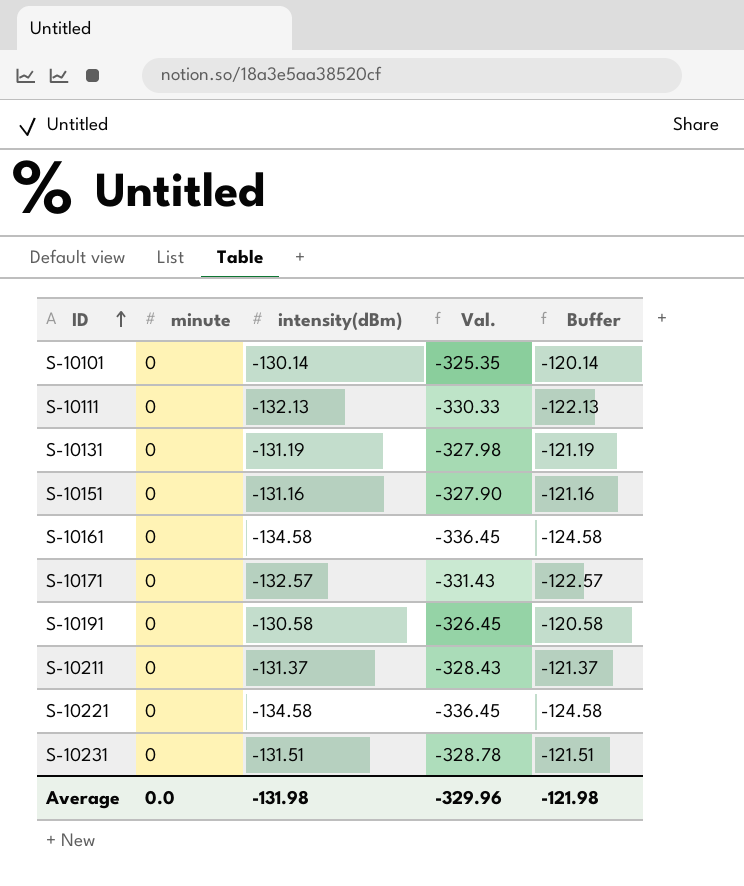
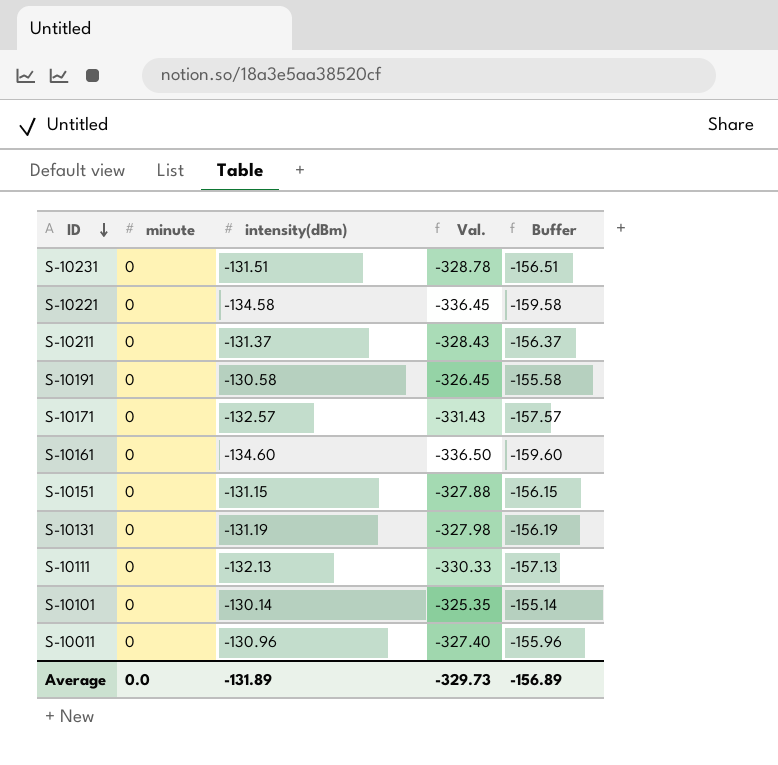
row order: ID ascending -> ID descending
column Buffer | formula: [intensity(dBm)] + 10 -> [intensity(dBm)] - 25
S-10161 | intensity(dBm): -134.58 -> -134.60
S-10161 | Val.: -336.45 -> -336.50
S-10151 | intensity(dBm): -131.16 -> -131.15
S-10151 | Val.: -327.90 -> -327.88
row S-10011: none -> 0 | -130.96 | -327.40 | -155.96
Average | intensity(dBm): -131.98 -> -131.89
Average | Val.: -329.96 -> -329.73
Average | Buffer: -121.98 -> -156.89

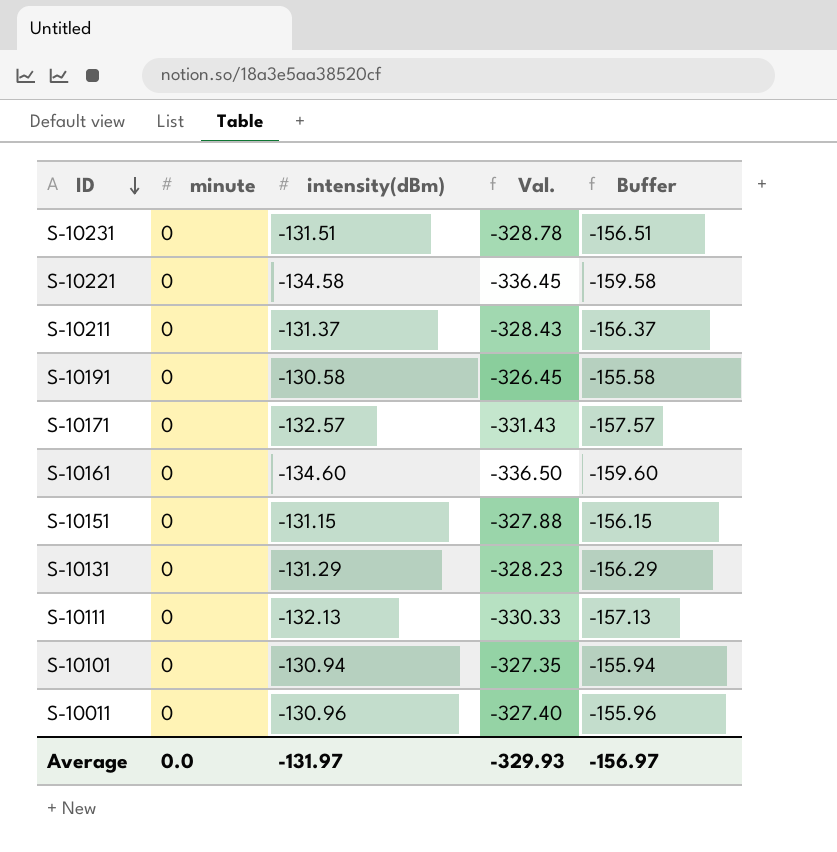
S-10131 | intensity(dBm): -131.19 -> -131.29
S-10131 | Val.: -327.98 -> -328.23
S-10131 | Buffer: -156.19 -> -156.29
S-10101 | intensity(dBm): -130.14 -> -130.94
S-10101 | Val.: -325.35 -> -327.35
S-10101 | Buffer: -155.14 -> -155.94
Average | intensity(dBm): -131.89 -> -131.97
Average | Val.: -329.73 -> -329.93
Average | Buffer: -156.89 -> -156.97

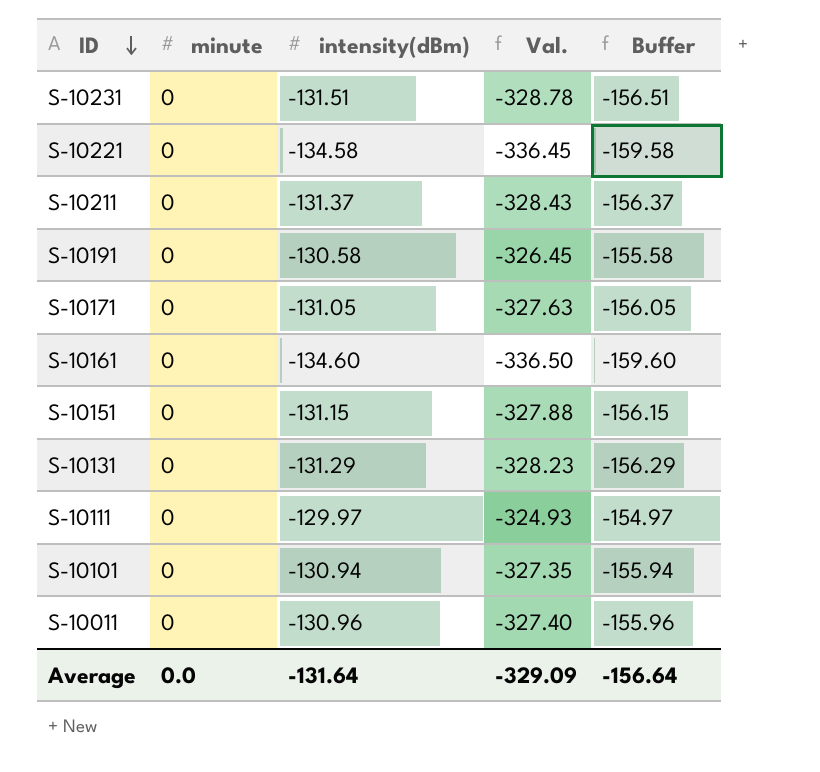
S-10171 | intensity(dBm): -132.57 -> -131.05
S-10171 | Val.: -331.43 -> -327.63
S-10171 | Buffer: -157.57 -> -156.05
S-10111 | intensity(dBm): -132.13 -> -129.97
S-10111 | Val.: -330.33 -> -324.93
S-10111 | Buffer: -157.13 -> -154.97
Average | intensity(dBm): -131.97 -> -131.64
Average | Val.: -329.93 -> -329.09
Average | Buffer: -156.97 -> -156.64

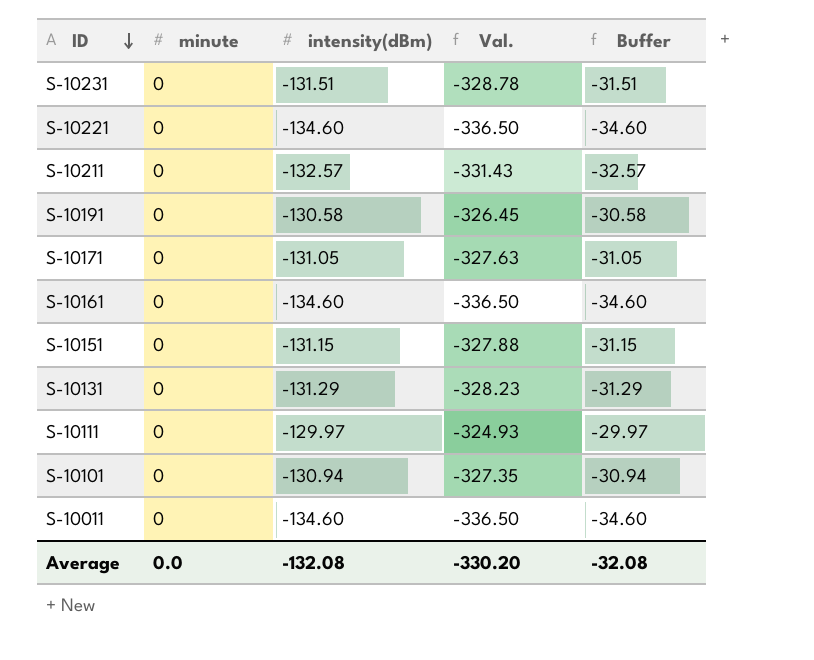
column Buffer | formula: [intensity(dBm)] - 25 -> [intensity(dBm)] + 100
S-10221 | intensity(dBm): -134.58 -> -134.60
S-10221 | Val.: -336.45 -> -336.50
S-10211 | intensity(dBm): -131.37 -> -132.57
S-10211 | Val.: -328.43 -> -331.43
S-10011 | intensity(dBm): -130.96 -> -134.60
S-10011 | Val.: -327.40 -> -336.50
Average | intensity(dBm): -131.64 -> -132.08
Average | Val.: -329.09 -> -330.20
Average | Buffer: -156.64 -> -32.08

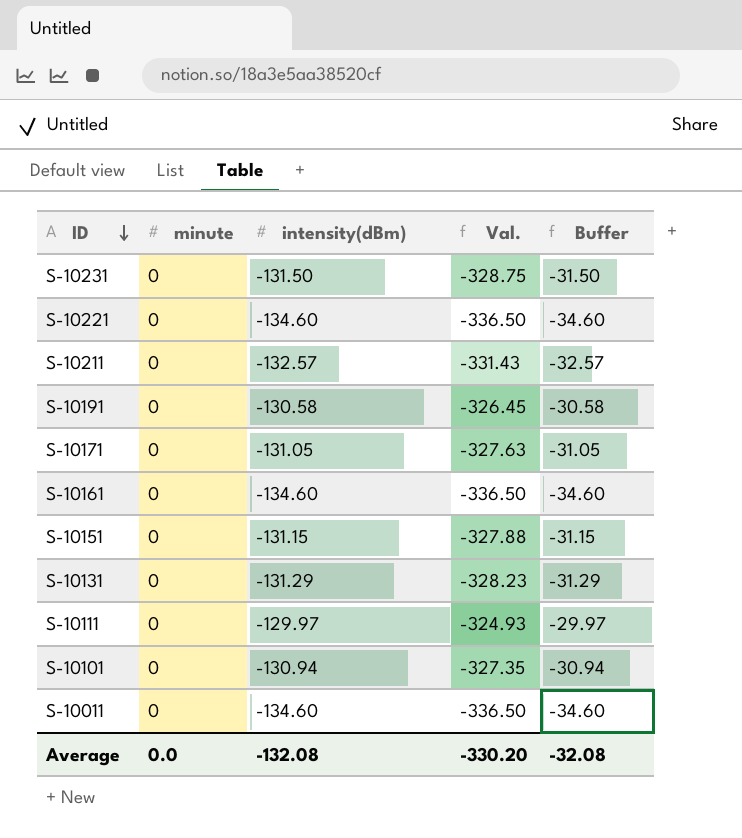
S-10231 | intensity(dBm): -131.51 -> -131.50
S-10231 | Val.: -328.78 -> -328.75
S-10231 | Buffer: -31.51 -> -31.50

